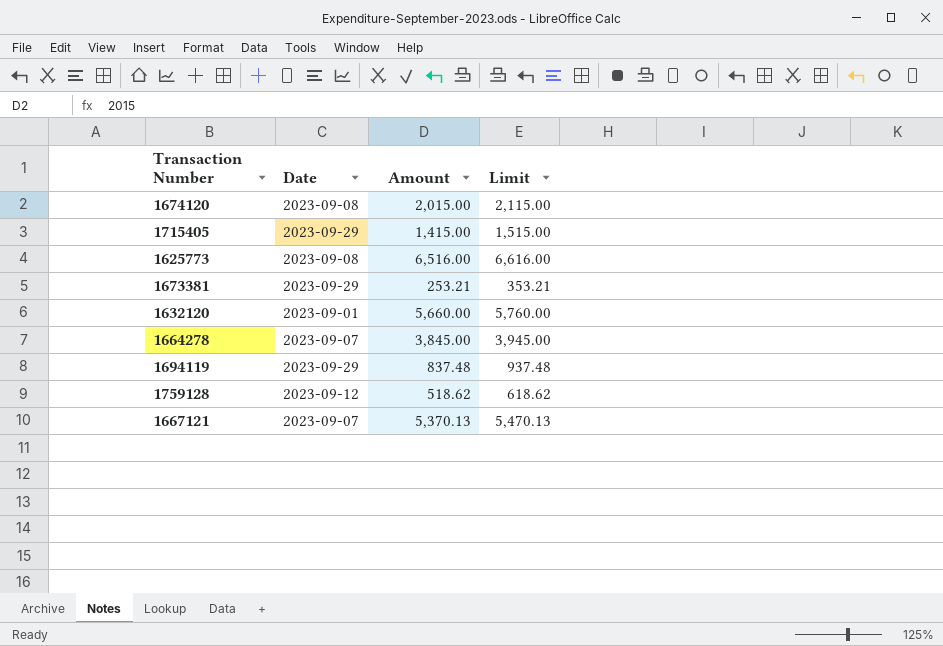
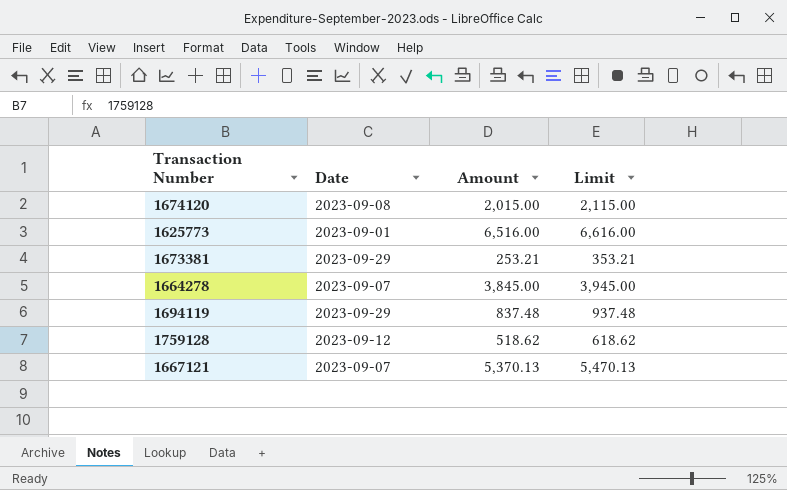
row 1715405: 2023-09-29 | 1,415.00 | 1,515.00 -> none
row 1632120: 2023-09-01 | 5,660.00 | 5,760.00 -> none
1625773 | Date: 2023-09-08 -> 2023-09-01

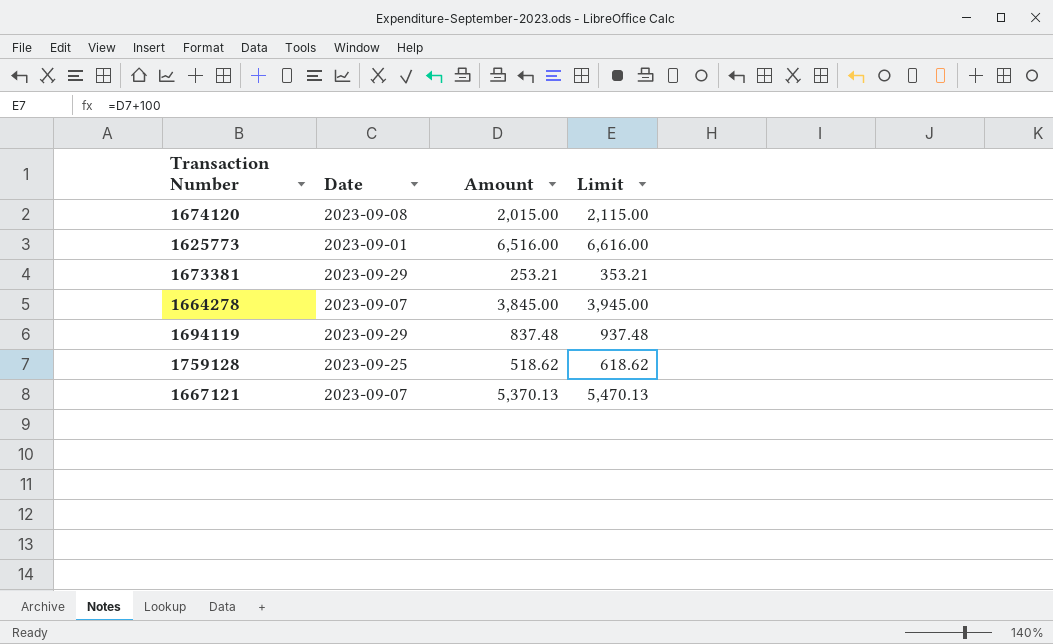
1759128 | Date: 2023-09-12 -> 2023-09-25

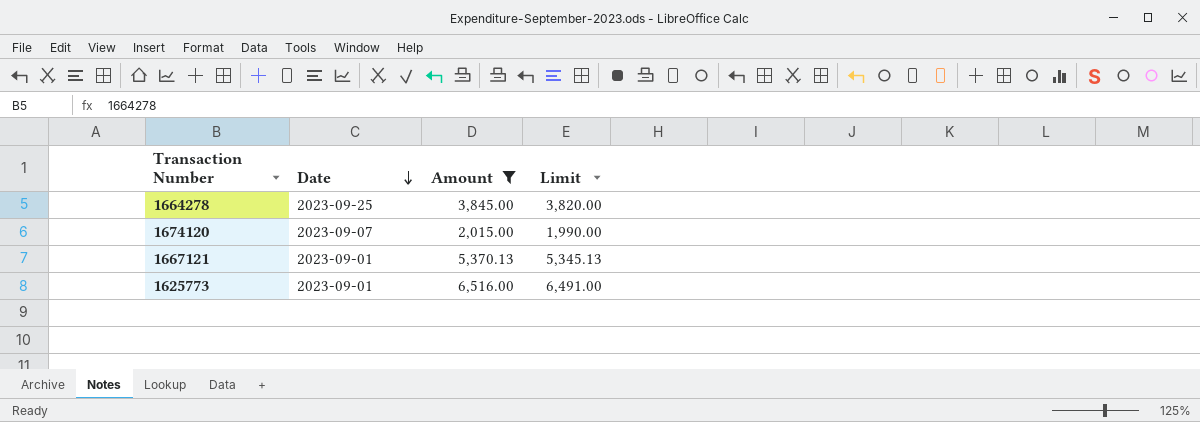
filter: none -> Amount >= 2,015.00
row order: none -> Date descending
column Limit | formula: [Amount] + 100 -> [Amount] - 25
1664278 | Date: 2023-09-07 -> 2023-09-25
1674120 | Date: 2023-09-08 -> 2023-09-07
1667121 | Date: 2023-09-07 -> 2023-09-01

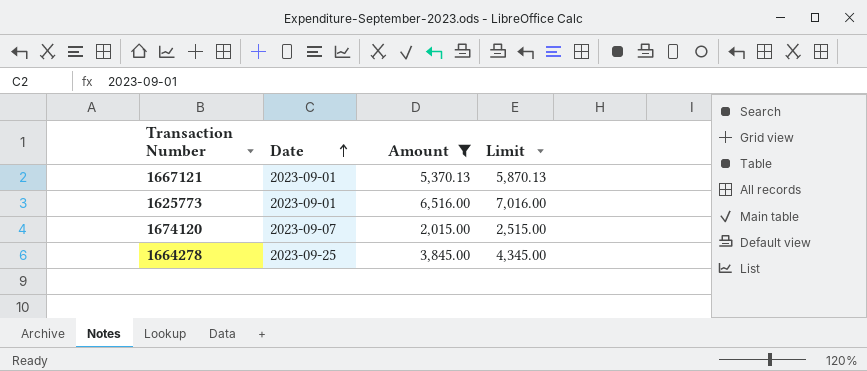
row order: Date descending -> Date ascending
column Limit | formula: [Amount] - 25 -> [Amount] + 500

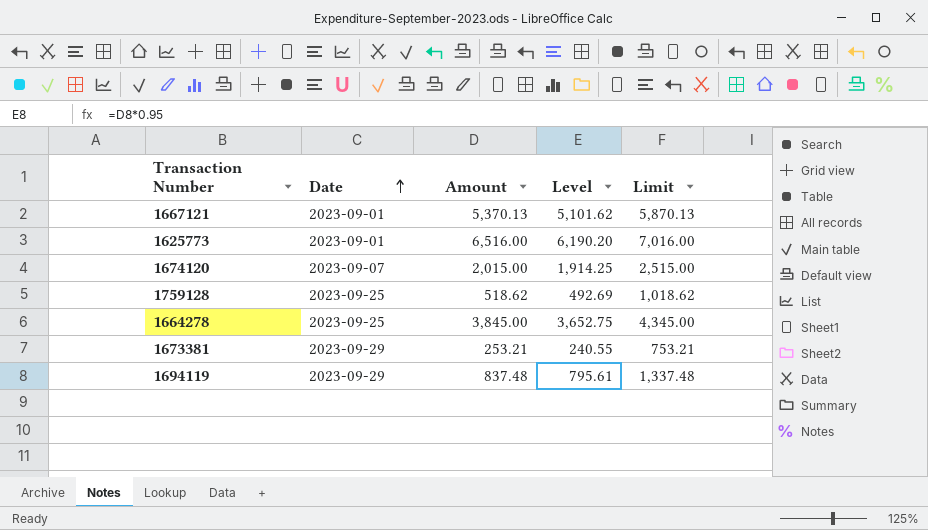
filter: Amount >= 2,015.00 -> none
column Level | formula: none -> [Amount] * 0.95

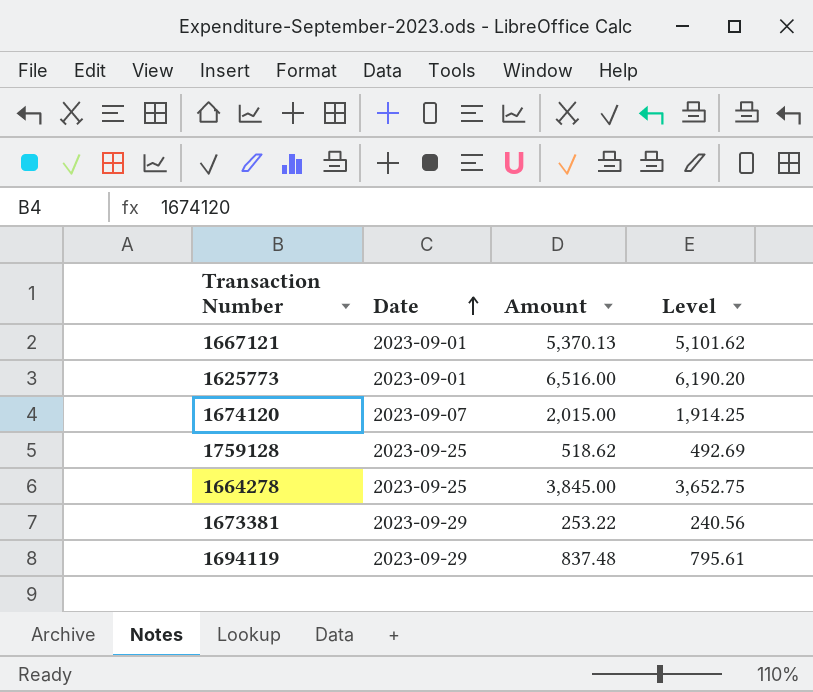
column Limit | formula: [Amount] + 500 -> none
1673381 | Amount: 253.21 -> 253.22
1673381 | Level: 240.55 -> 240.56

